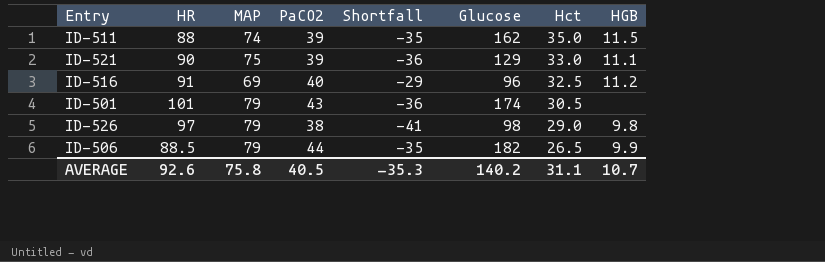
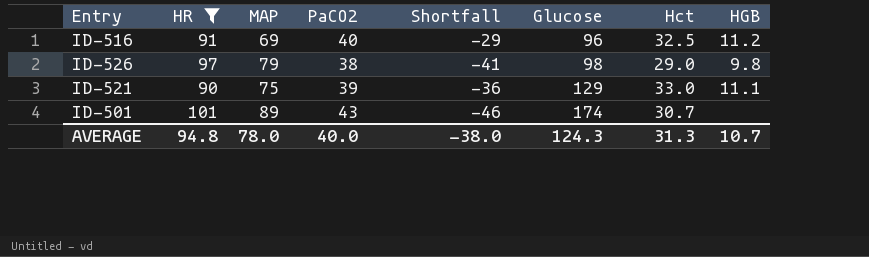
filter: none -> HR >= 90
row order: Hct descending -> Glucose ascending
ID-501 | MAP: 79 -> 89
ID-501 | Shortfall: -36 -> -46
ID-501 | Hct: 30.5 -> 30.7
AVERAGE | HR: 92.6 -> 94.8
AVERAGE | MAP: 75.8 -> 78.0
AVERAGE | PaCO2: 40.5 -> 40.0
AVERAGE | Shortfall: -35.3 -> -38.0
AVERAGE | Glucose: 140.2 -> 124.3
AVERAGE | Hct: 31.1 -> 31.3

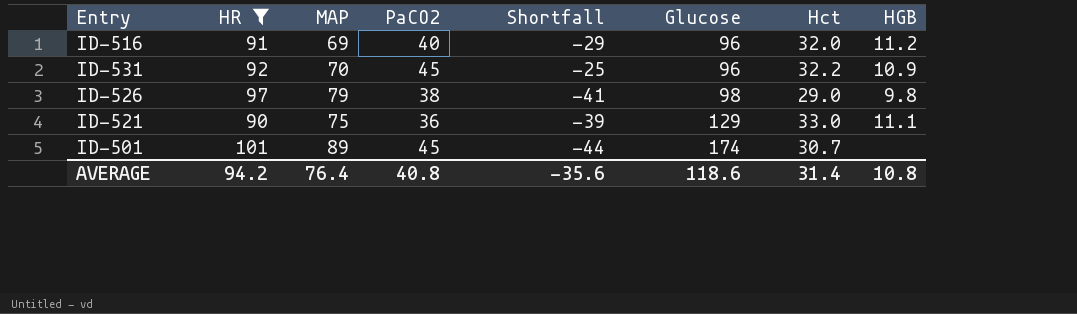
ID-516 | Hct: 32.5 -> 32.0
row ID-531: none -> 92 | 70 | 45 | -25 | 96 | 32.2 | 10.9
ID-521 | PaCO2: 39 -> 36
ID-521 | Shortfall: -36 -> -39
ID-501 | PaCO2: 43 -> 45
ID-501 | Shortfall: -46 -> -44
AVERAGE | HR: 94.8 -> 94.2
AVERAGE | MAP: 78.0 -> 76.4
AVERAGE | PaCO2: 40.0 -> 40.8
AVERAGE | Shortfall: -38.0 -> -35.6
AVERAGE | Glucose: 124.3 -> 118.6
AVERAGE | Hct: 31.3 -> 31.4
AVERAGE | HGB: 10.7 -> 10.8

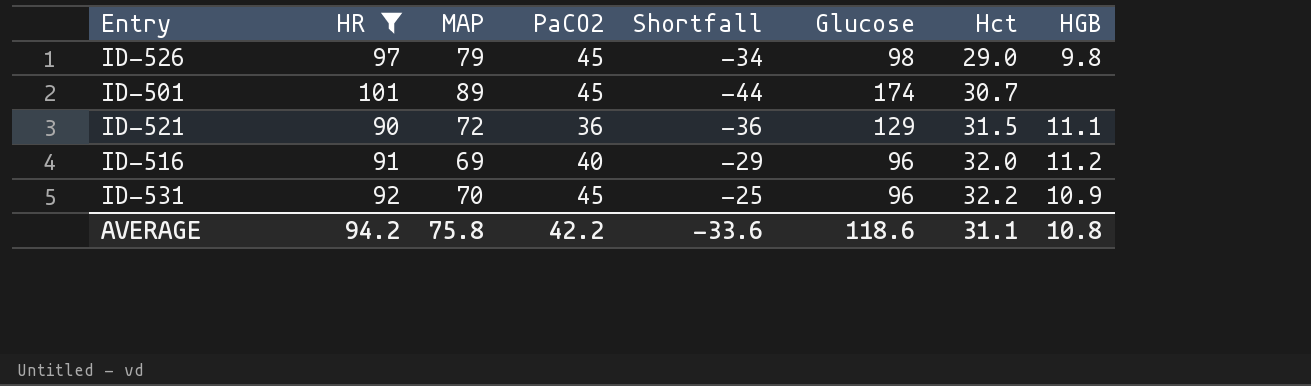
row order: Glucose ascending -> Hct ascending
ID-526 | PaCO2: 38 -> 45
ID-526 | Shortfall: -41 -> -34
ID-521 | MAP: 75 -> 72
ID-521 | Shortfall: -39 -> -36
ID-521 | Hct: 33.0 -> 31.5
AVERAGE | MAP: 76.4 -> 75.8
AVERAGE | PaCO2: 40.8 -> 42.2
AVERAGE | Shortfall: -35.6 -> -33.6
AVERAGE | Hct: 31.4 -> 31.1

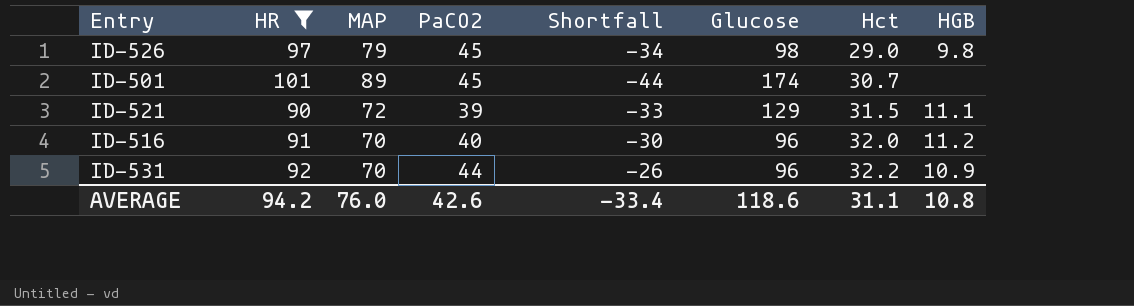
ID-521 | PaCO2: 36 -> 39
ID-521 | Shortfall: -36 -> -33
ID-516 | MAP: 69 -> 70
ID-516 | Shortfall: -29 -> -30
ID-531 | PaCO2: 45 -> 44
ID-531 | Shortfall: -25 -> -26
AVERAGE | MAP: 75.8 -> 76.0
AVERAGE | PaCO2: 42.2 -> 42.6
AVERAGE | Shortfall: -33.6 -> -33.4

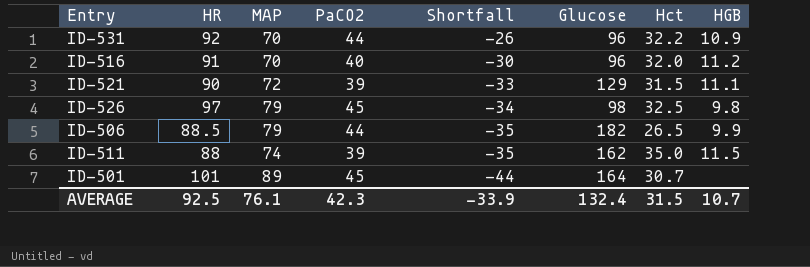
filter: HR >= 90 -> none
row order: Hct ascending -> Shortfall descending
ID-526 | Hct: 29.0 -> 32.5
ID-501 | Glucose: 174 -> 164
AVERAGE | HR: 94.2 -> 92.5
AVERAGE | MAP: 76.0 -> 76.1
AVERAGE | PaCO2: 42.6 -> 42.3
AVERAGE | Shortfall: -33.4 -> -33.9
AVERAGE | Glucose: 118.6 -> 132.4
AVERAGE | Hct: 31.1 -> 31.5
AVERAGE | HGB: 10.8 -> 10.7

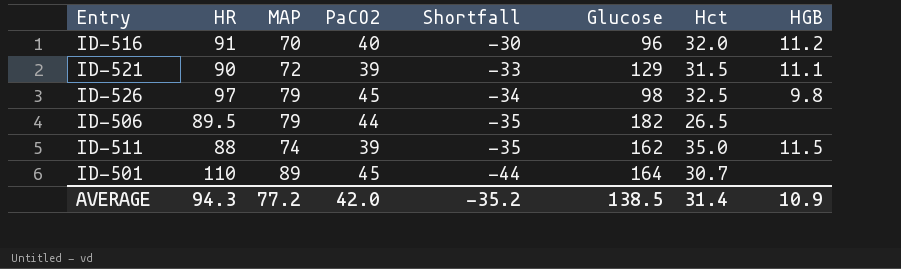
row ID-531: 92 | 70 | 44 | -26 | 96 | 32.2 | 10.9 -> none
ID-506 | HR: 88.5 -> 89.5
ID-506 | HGB: 9.9 -> none
ID-501 | HR: 101 -> 110
AVERAGE | HR: 92.5 -> 94.3
AVERAGE | MAP: 76.1 -> 77.2
AVERAGE | PaCO2: 42.3 -> 42.0
AVERAGE | Shortfall: -33.9 -> -35.2
AVERAGE | Glucose: 132.4 -> 138.5
AVERAGE | Hct: 31.5 -> 31.4
AVERAGE | HGB: 10.7 -> 10.9

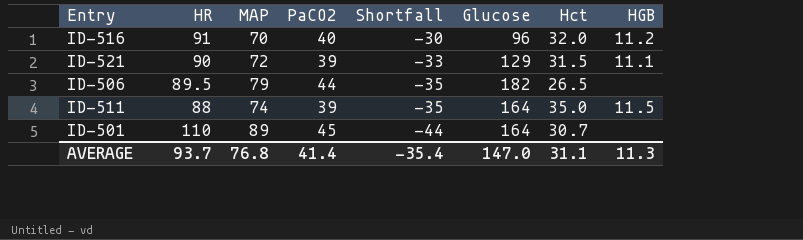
row ID-526: 97 | 79 | 45 | -34 | 98 | 32.5 | 9.8 -> none
ID-511 | Glucose: 162 -> 164
AVERAGE | HR: 94.3 -> 93.7
AVERAGE | MAP: 77.2 -> 76.8
AVERAGE | PaCO2: 42.0 -> 41.4
AVERAGE | Shortfall: -35.2 -> -35.4
AVERAGE | Glucose: 138.5 -> 147.0
AVERAGE | Hct: 31.4 -> 31.1
AVERAGE | HGB: 10.9 -> 11.3

